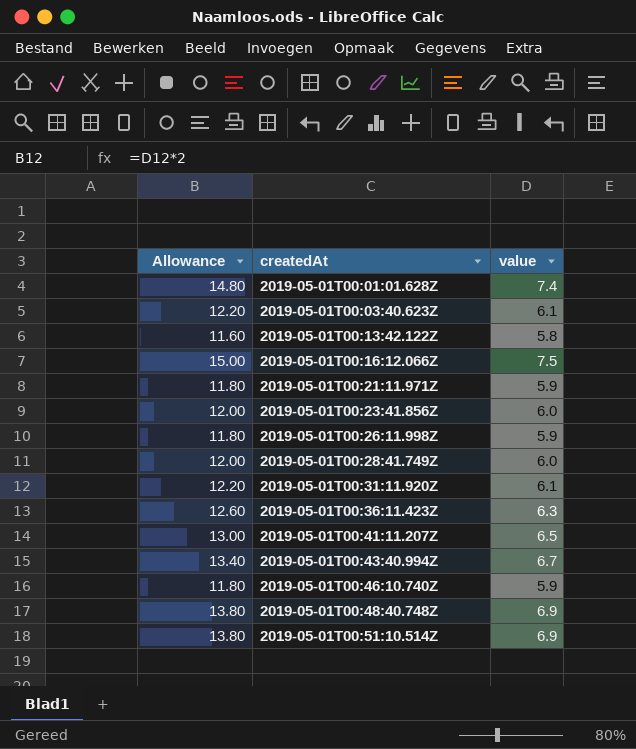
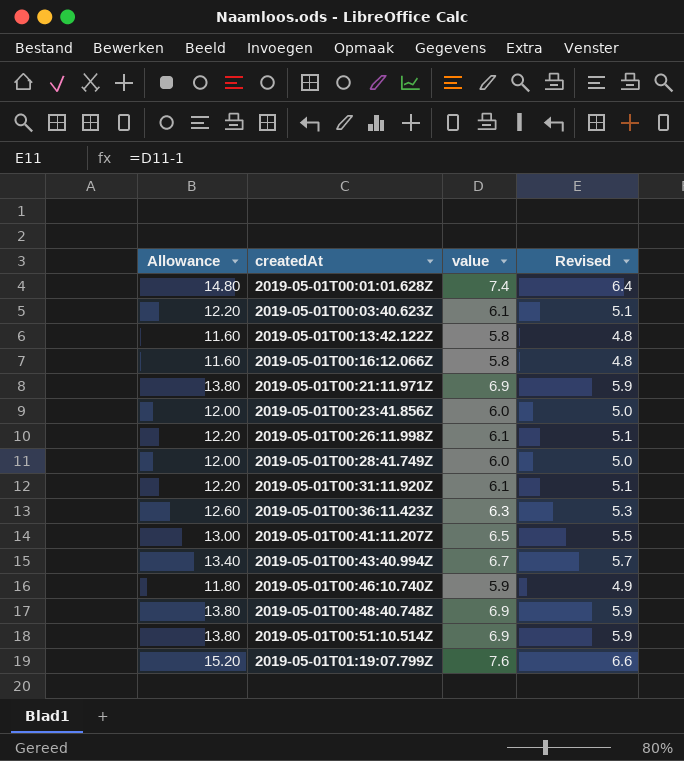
column Revised | formula: none -> [value] - 1
2019-05-01T00:16:12.066Z | Allowance: 15.00 -> 11.60
2019-05-01T00:16:12.066Z | value: 7.5 -> 5.8
2019-05-01T00:21:11.971Z | Allowance: 11.80 -> 13.80
2019-05-01T00:21:11.971Z | value: 5.9 -> 6.9
2019-05-01T00:26:11.998Z | Allowance: 11.80 -> 12.20
2019-05-01T00:26:11.998Z | value: 5.9 -> 6.1
row 2019-05-01T01:19:07.799Z: none -> 15.20 | 7.6 | 6.6

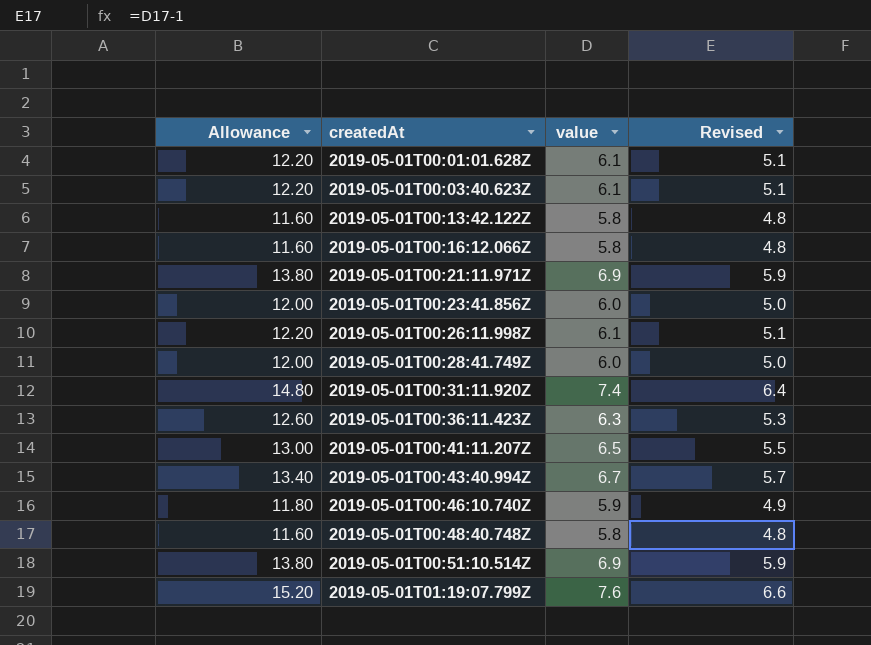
2019-05-01T00:01:01.628Z | Allowance: 14.80 -> 12.20
2019-05-01T00:01:01.628Z | value: 7.4 -> 6.1
2019-05-01T00:01:01.628Z | Revised: 6.4 -> 5.1
2019-05-01T00:31:11.920Z | Allowance: 12.20 -> 14.80
2019-05-01T00:31:11.920Z | value: 6.1 -> 7.4
2019-05-01T00:31:11.920Z | Revised: 5.1 -> 6.4
2019-05-01T00:48:40.748Z | Allowance: 13.80 -> 11.60
2019-05-01T00:48:40.748Z | value: 6.9 -> 5.8
2019-05-01T00:48:40.748Z | Revised: 5.9 -> 4.8

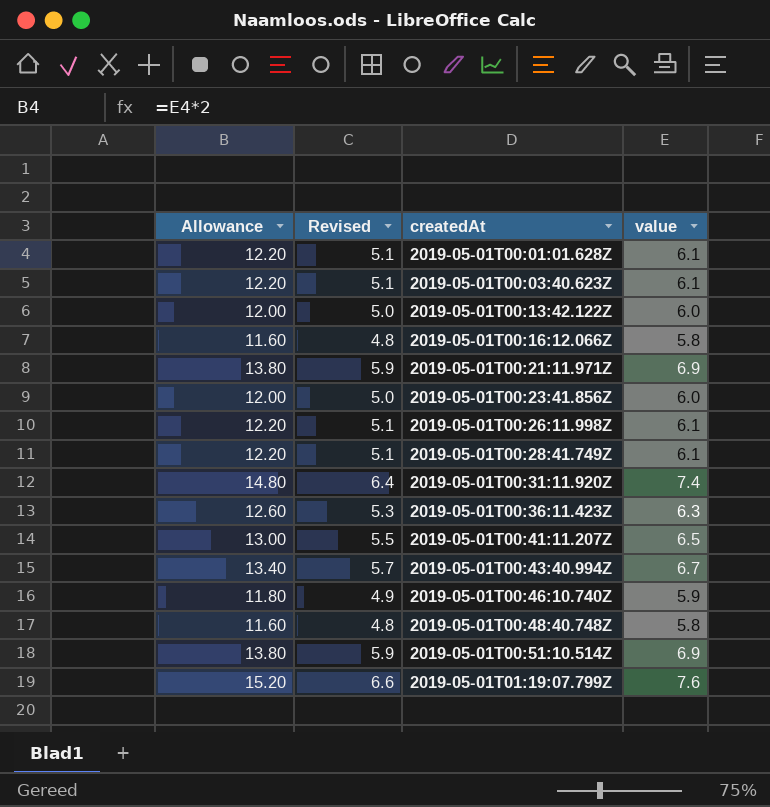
column Revised | position: 4 -> 2
2019-05-01T00:13:42.122Z | Allowance: 11.60 -> 12.00
2019-05-01T00:13:42.122Z | Revised: 4.8 -> 5.0
2019-05-01T00:13:42.122Z | value: 5.8 -> 6.0
2019-05-01T00:28:41.749Z | Allowance: 12.00 -> 12.20
2019-05-01T00:28:41.749Z | Revised: 5.0 -> 5.1
2019-05-01T00:28:41.749Z | value: 6.0 -> 6.1

